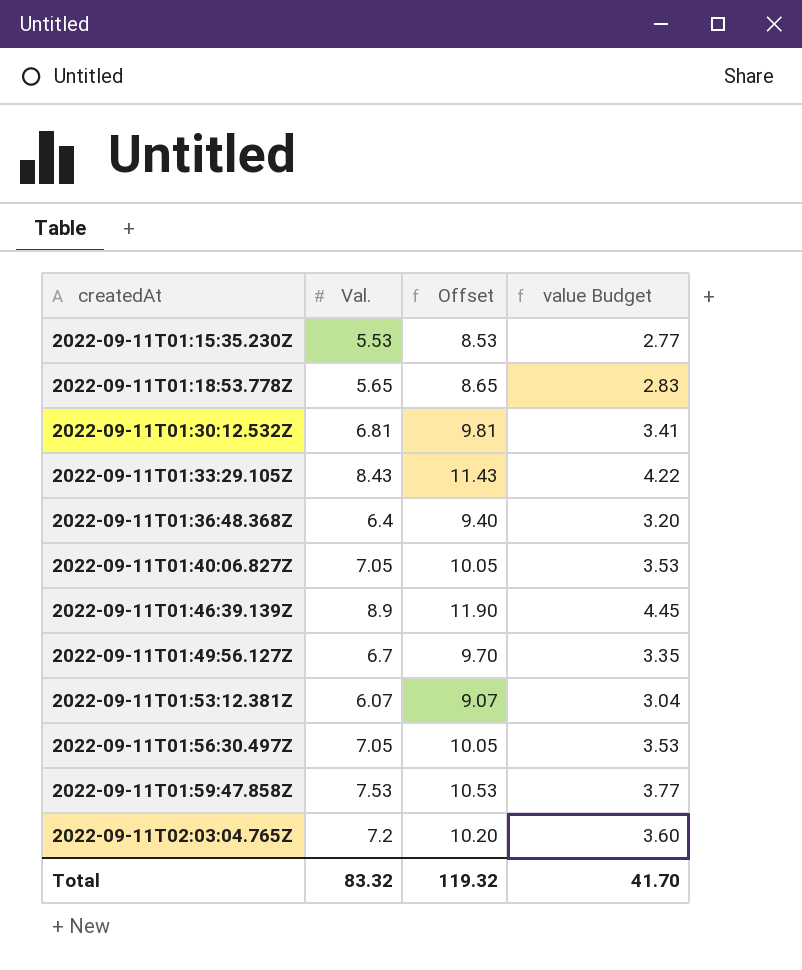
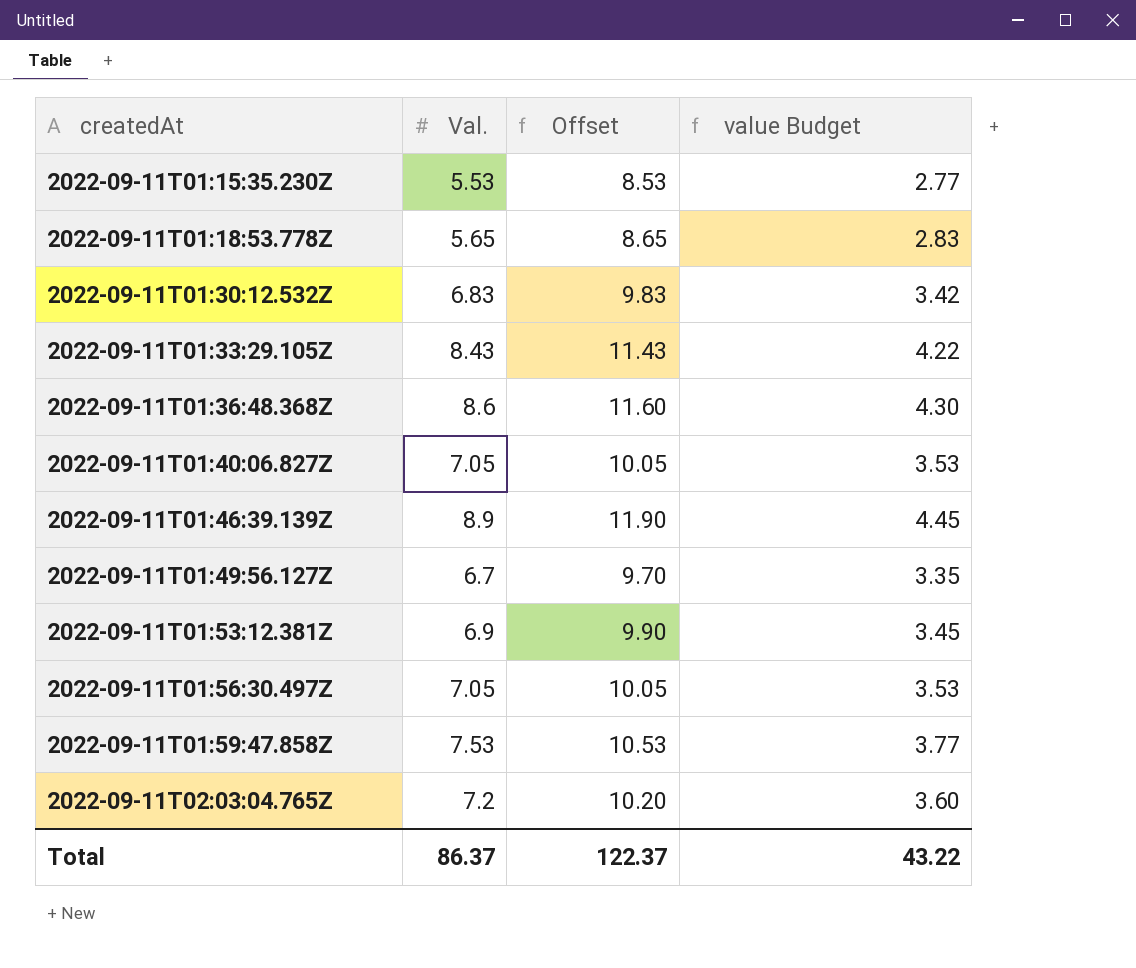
2022-09-11T01:30:12.532Z | Val.: 6.81 -> 6.83
2022-09-11T01:30:12.532Z | Offset: 9.81 -> 9.83
2022-09-11T01:30:12.532Z | value Budget: 3.41 -> 3.42
2022-09-11T01:36:48.368Z | Val.: 6.4 -> 8.6
2022-09-11T01:36:48.368Z | Offset: 9.40 -> 11.60
2022-09-11T01:36:48.368Z | value Budget: 3.20 -> 4.30
2022-09-11T01:53:12.381Z | Val.: 6.07 -> 6.9
2022-09-11T01:53:12.381Z | Offset: 9.07 -> 9.90
2022-09-11T01:53:12.381Z | value Budget: 3.04 -> 3.45
Total | Val.: 83.32 -> 86.37
Total | Offset: 119.32 -> 122.37
Total | value Budget: 41.70 -> 43.22

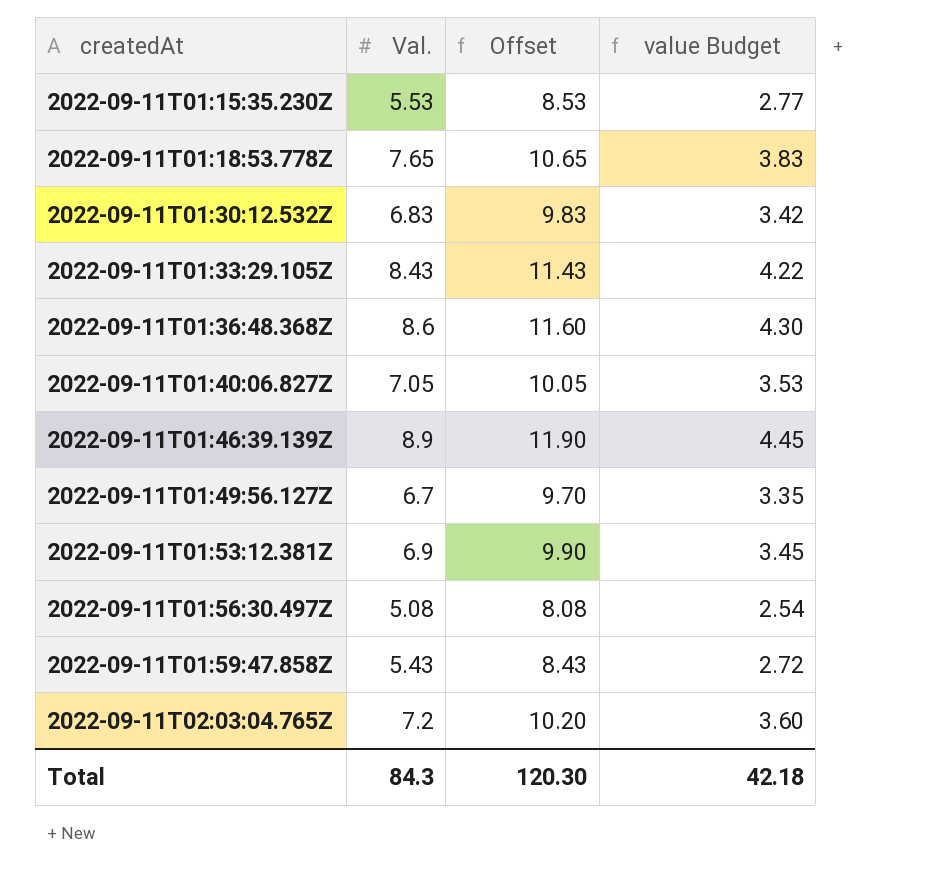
2022-09-11T01:18:53.778Z | Val.: 5.65 -> 7.65
2022-09-11T01:18:53.778Z | Offset: 8.65 -> 10.65
2022-09-11T01:18:53.778Z | value Budget: 2.83 -> 3.83
2022-09-11T01:56:30.497Z | Val.: 7.05 -> 5.08
2022-09-11T01:56:30.497Z | Offset: 10.05 -> 8.08
2022-09-11T01:56:30.497Z | value Budget: 3.53 -> 2.54
2022-09-11T01:59:47.858Z | Val.: 7.53 -> 5.43
2022-09-11T01:59:47.858Z | Offset: 10.53 -> 8.43
2022-09-11T01:59:47.858Z | value Budget: 3.77 -> 2.72
Total | Val.: 86.37 -> 84.3
Total | Offset: 122.37 -> 120.30
Total | value Budget: 43.22 -> 42.18

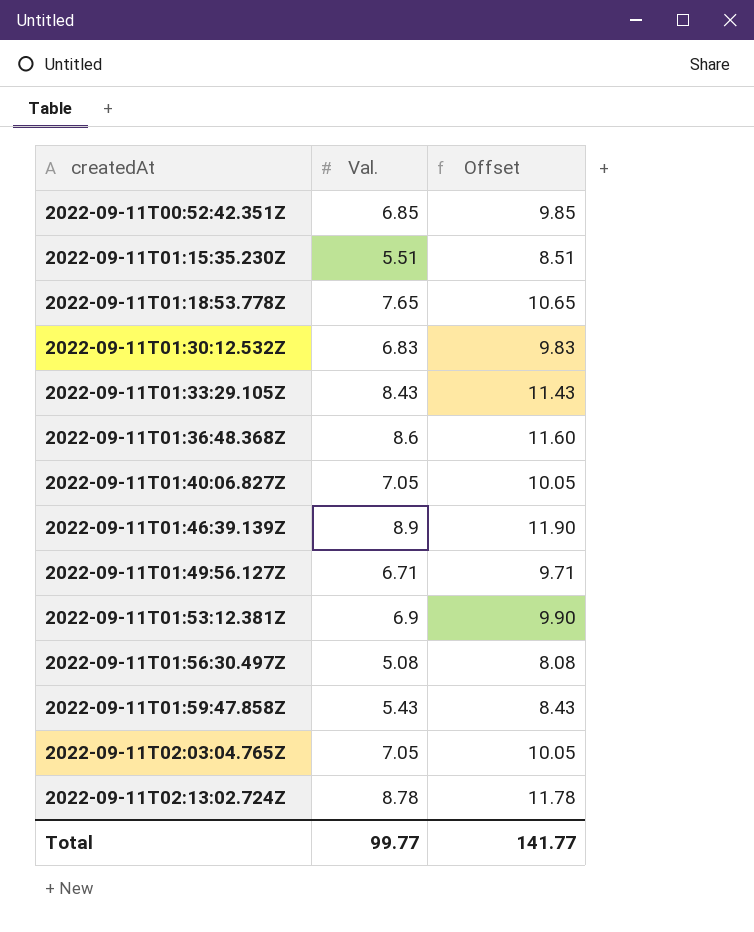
column value Budget | formula: [Val.] * 0.5 -> none
row 2022-09-11T00:52:42.351Z: none -> 6.85 | 9.85
2022-09-11T01:15:35.230Z | Val.: 5.53 -> 5.51
2022-09-11T01:15:35.230Z | Offset: 8.53 -> 8.51
2022-09-11T01:49:56.127Z | Val.: 6.7 -> 6.71
2022-09-11T01:49:56.127Z | Offset: 9.70 -> 9.71
2022-09-11T02:03:04.765Z | Val.: 7.2 -> 7.05
2022-09-11T02:03:04.765Z | Offset: 10.20 -> 10.05
row 2022-09-11T02:13:02.724Z: none -> 8.78 | 11.78
Total | Val.: 84.3 -> 99.77
Total | Offset: 120.30 -> 141.77

